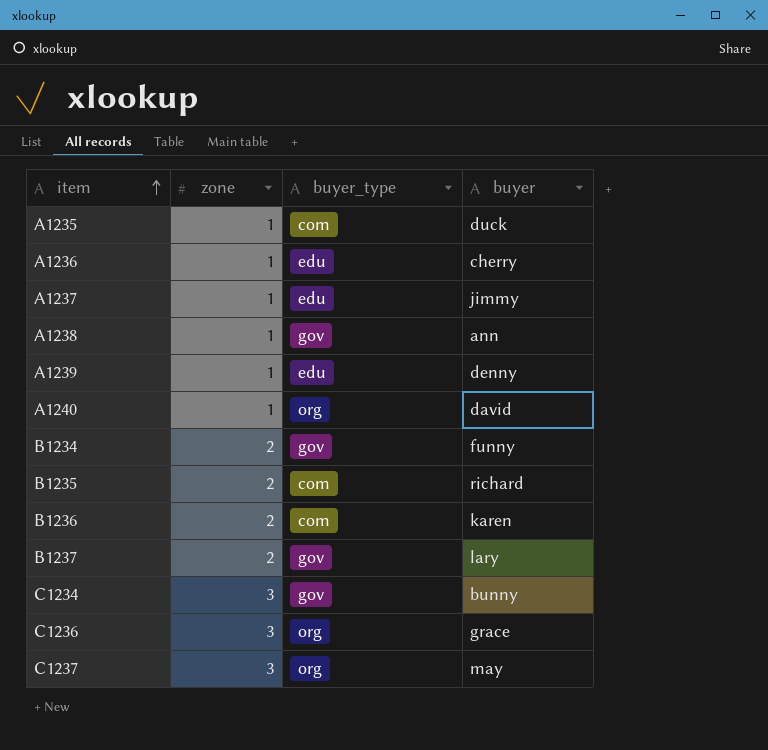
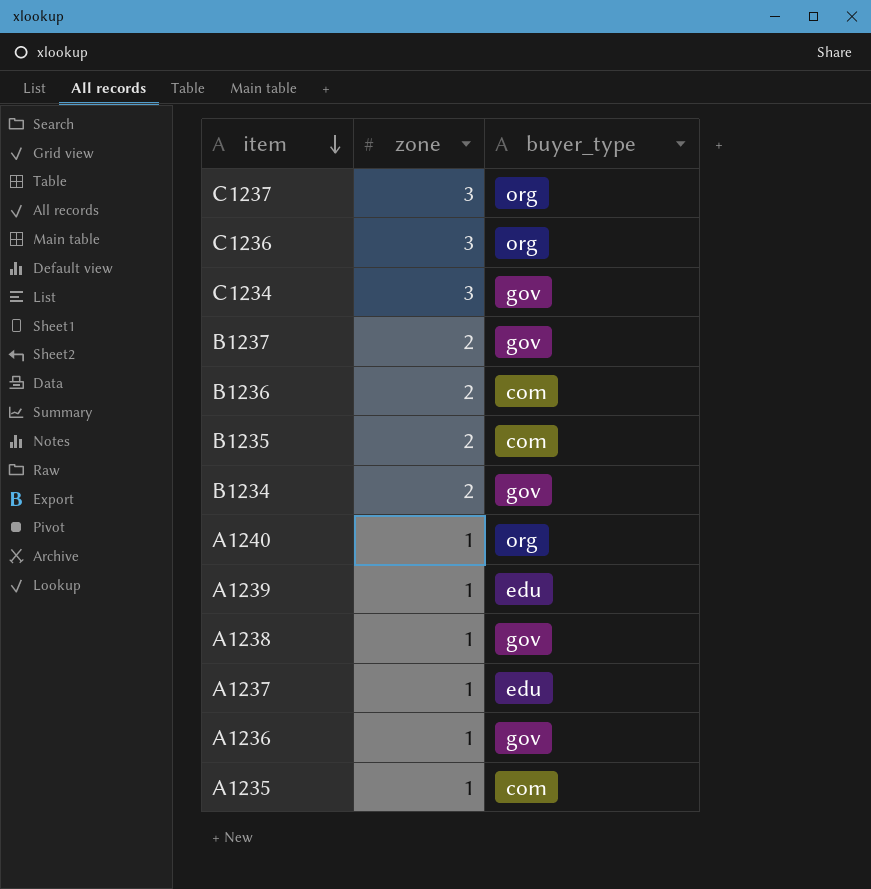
row order: item ascending -> item descending
column buyer | position: 4 -> none
A1236 | buyer_type: edu -> gov

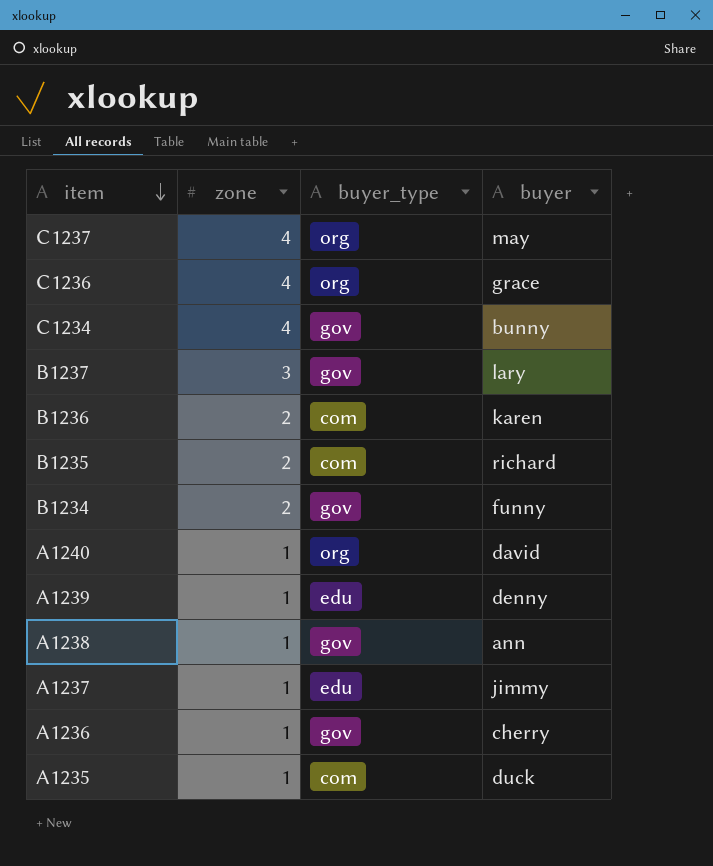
column buyer | position: none -> 4
C1237 | zone: 3 -> 4
C1236 | zone: 3 -> 4
C1234 | zone: 3 -> 4
B1237 | zone: 2 -> 3

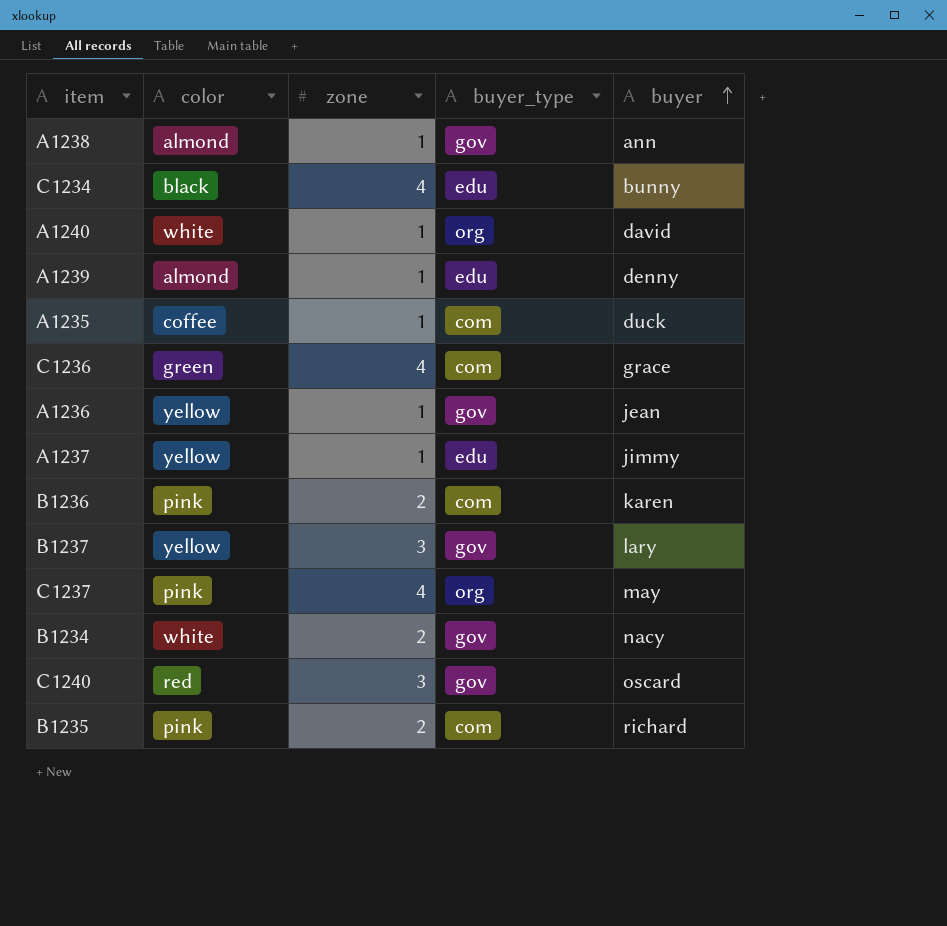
row order: item descending -> buyer ascending
column color | position: none -> 2
C1234 | buyer_type: gov -> edu
C1236 | buyer_type: org -> com
A1236 | buyer: cherry -> jean
B1234 | buyer: funny -> nacy
row C1240: none -> red | 3 | gov | oscard

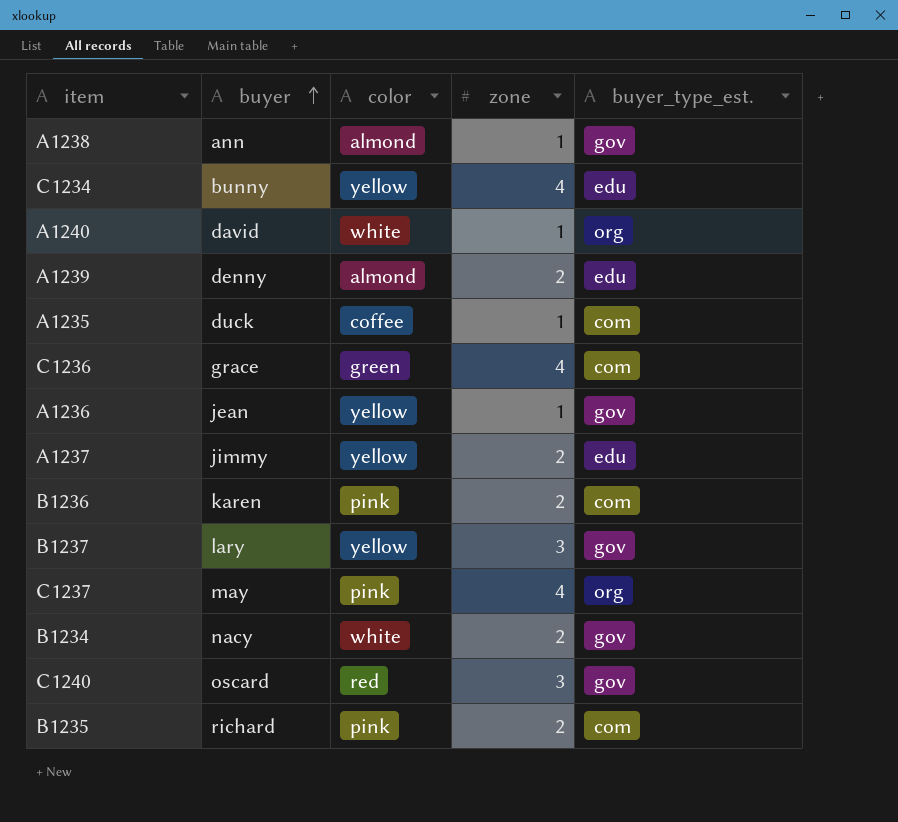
column buyer | position: 5 -> 2
column name: buyer_type -> buyer_type_est.
C1234 | color: black -> yellow
A1239 | zone: 1 -> 2
A1237 | zone: 1 -> 2

